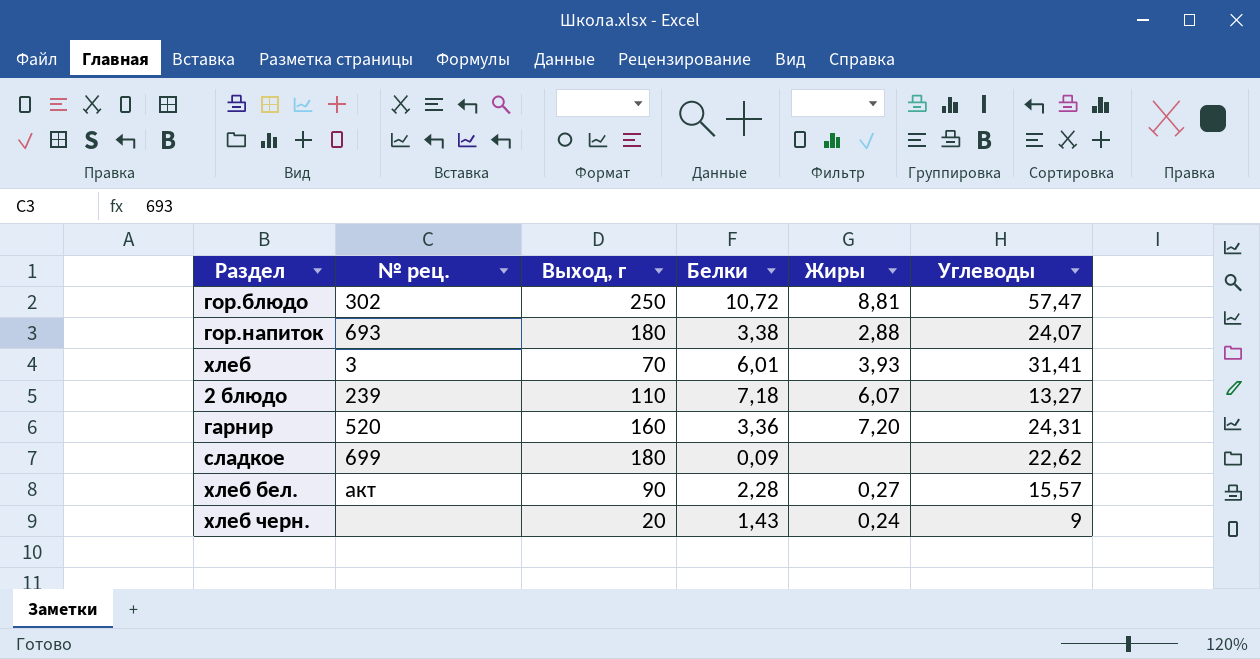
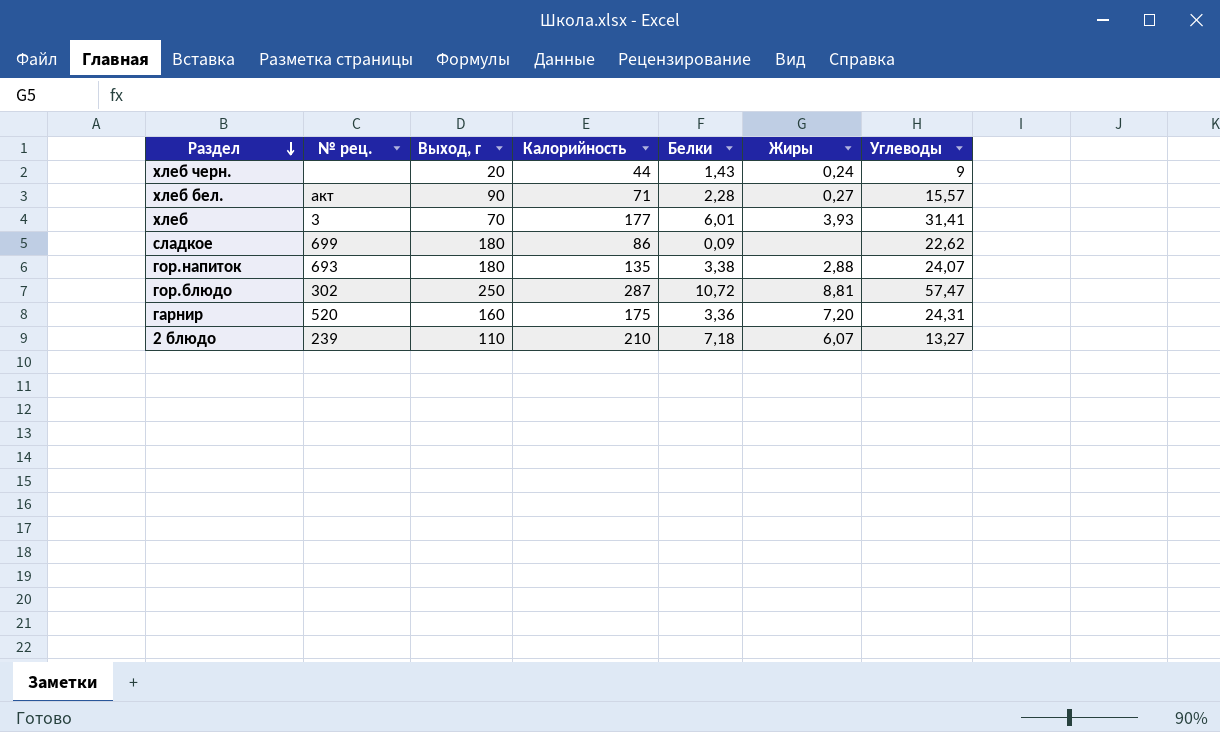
row order: none -> Раздел descending
column Калорийность | position: none -> 4

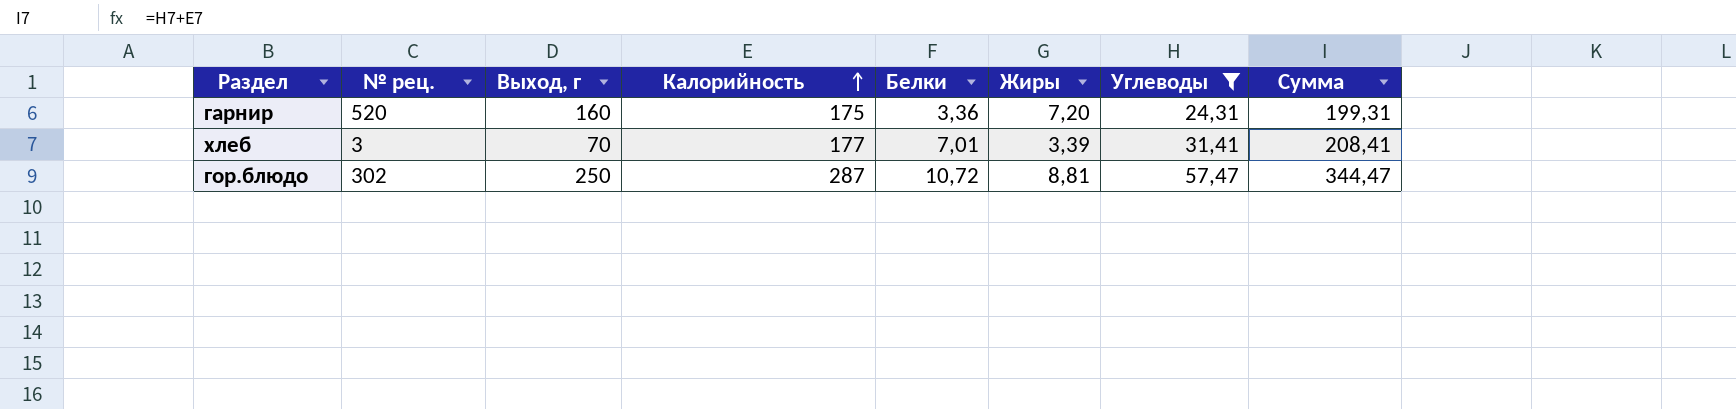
filter: none -> Углеводы >= 24,31
row order: Раздел descending -> Калорийность ascending
column Сумма | formula: none -> [Калорийность] + [Углеводы]
хлеб | Белки: 6,01 -> 7,01
хлеб | Жиры: 3,93 -> 3,39

